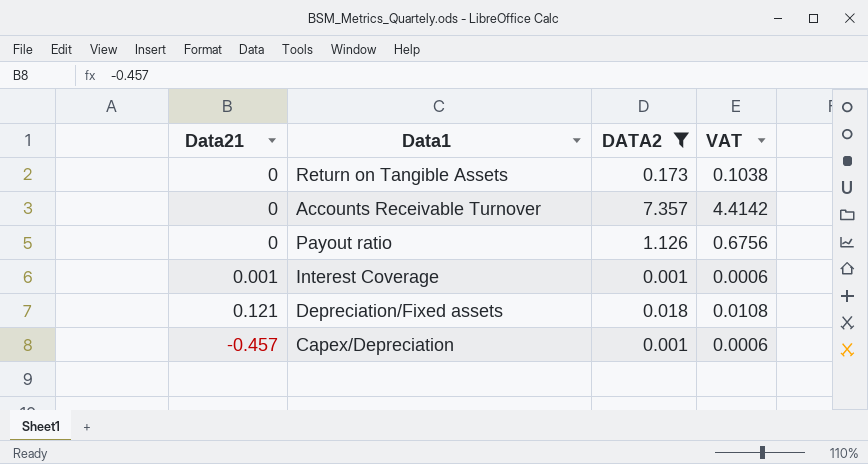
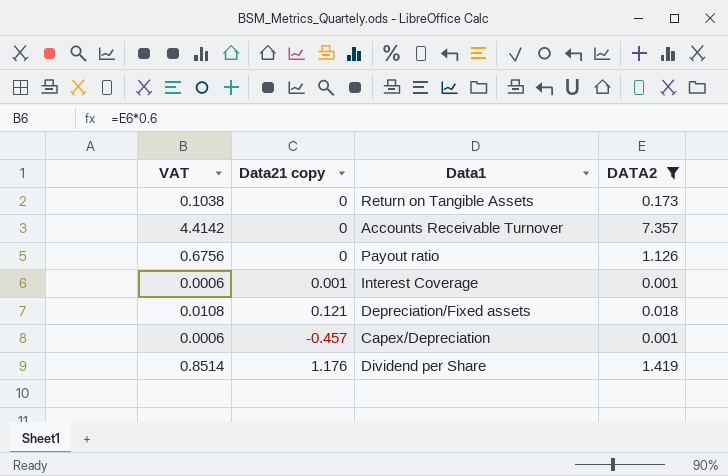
column VAT | position: 4 -> 1
column name: Data21 -> Data21 copy
row Dividend per Share: none -> 0.8514 | 1.176 | 1.419

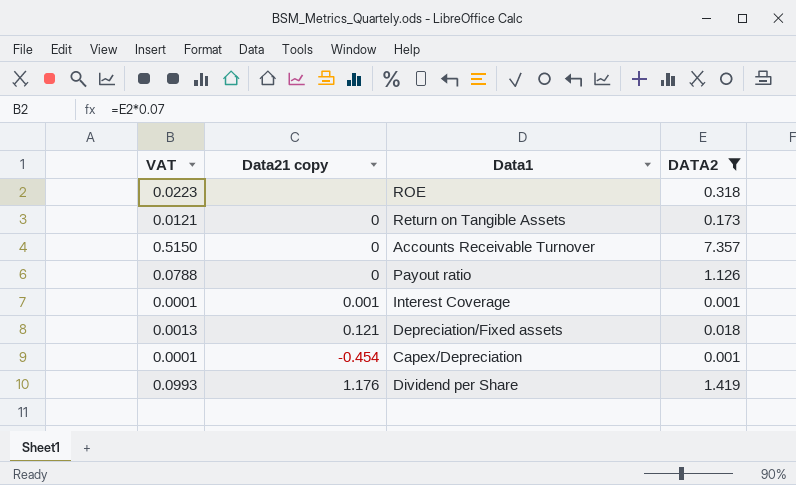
column VAT | formula: [DATA2] * 0.6 -> [DATA2] * 0.07
row ROE: none -> 0.0223 | none | 0.318
Capex/Depreciation | Data21 copy: -0.457 -> -0.454

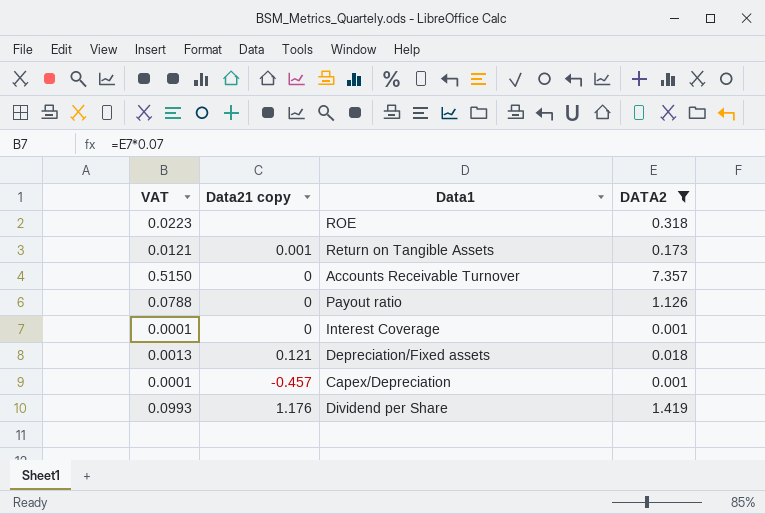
Return on Tangible Assets | Data21 copy: 0 -> 0.001
Interest Coverage | Data21 copy: 0.001 -> 0
Capex/Depreciation | Data21 copy: -0.454 -> -0.457

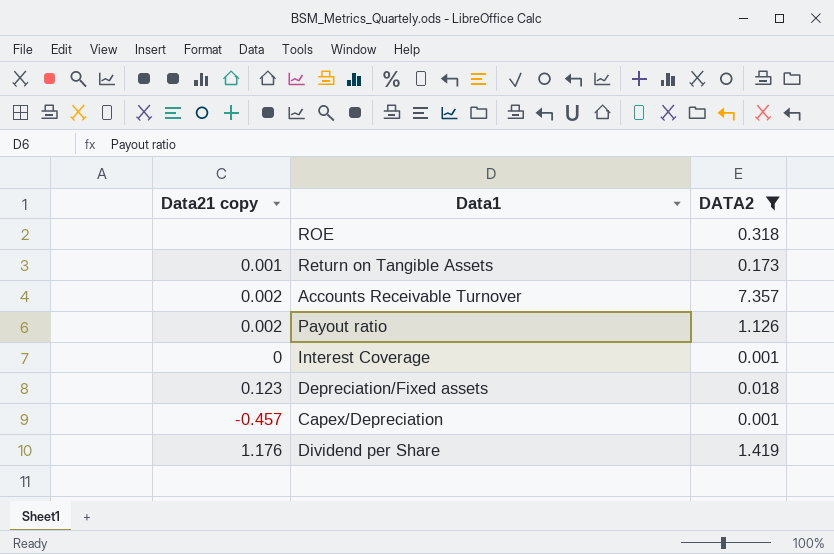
column VAT | formula: [DATA2] * 0.07 -> none
Accounts Receivable Turnover | Data21 copy: 0 -> 0.002
Payout ratio | Data21 copy: 0 -> 0.002
Depreciation/Fixed assets | Data21 copy: 0.121 -> 0.123

